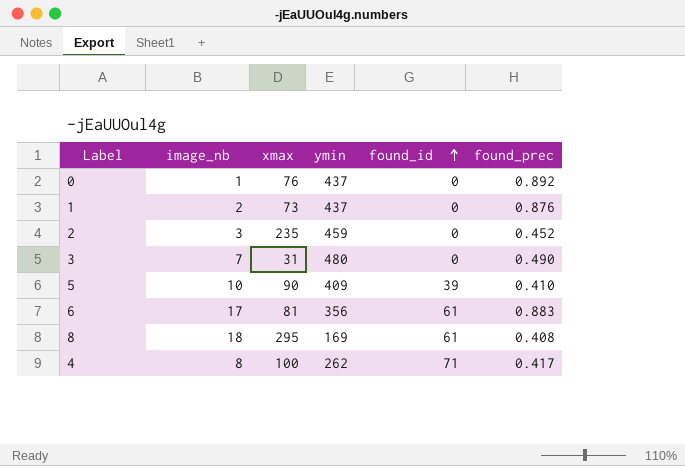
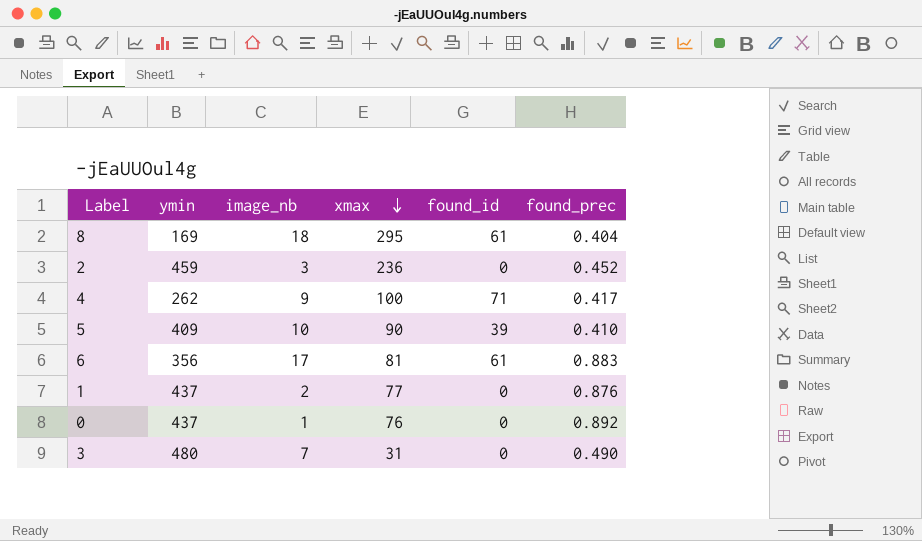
row order: found_id ascending -> xmax descending
column ymin | position: 4 -> 2
8 | found_prec: 0.408 -> 0.404
2 | xmax: 235 -> 236
4 | image_nb: 8 -> 9
1 | xmax: 73 -> 77

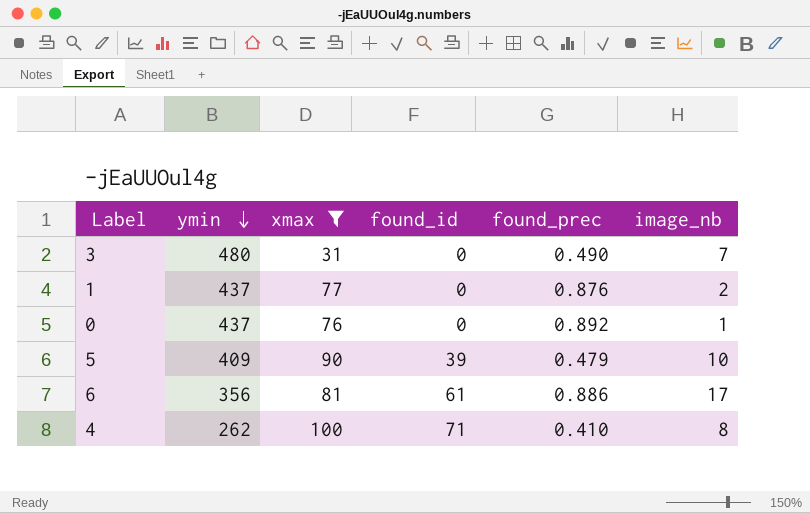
filter: none -> xmax <= 100
row order: xmax descending -> ymin descending
column image_nb | position: 3 -> 6
5 | found_prec: 0.410 -> 0.479
6 | found_prec: 0.883 -> 0.886
4 | found_prec: 0.417 -> 0.410
4 | image_nb: 9 -> 8

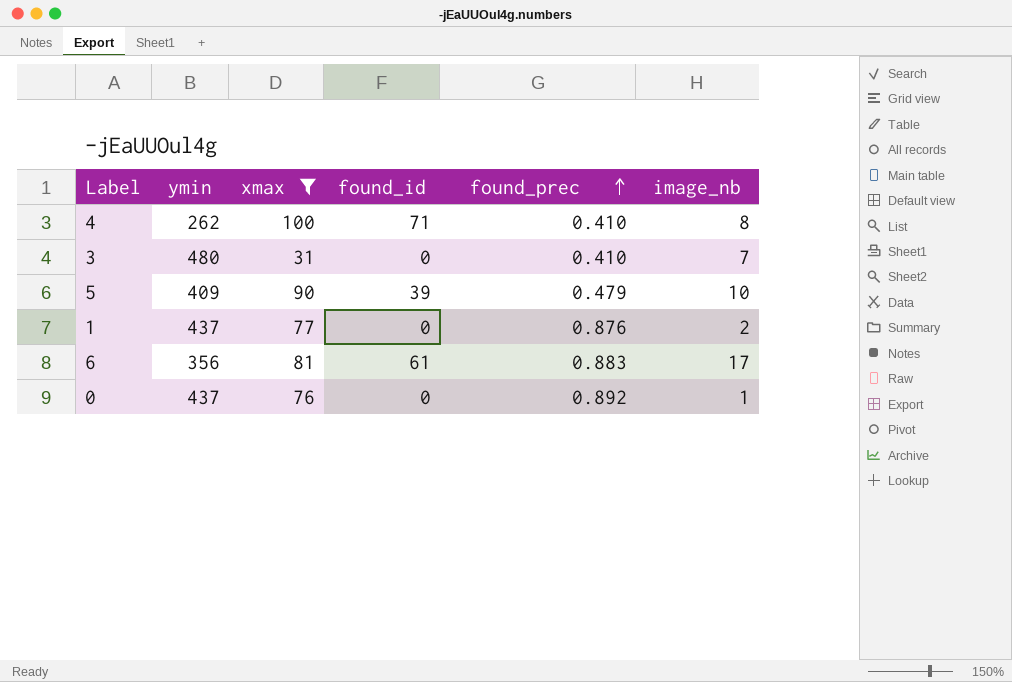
row order: ymin descending -> found_prec ascending
3 | found_prec: 0.490 -> 0.410
6 | found_prec: 0.886 -> 0.883

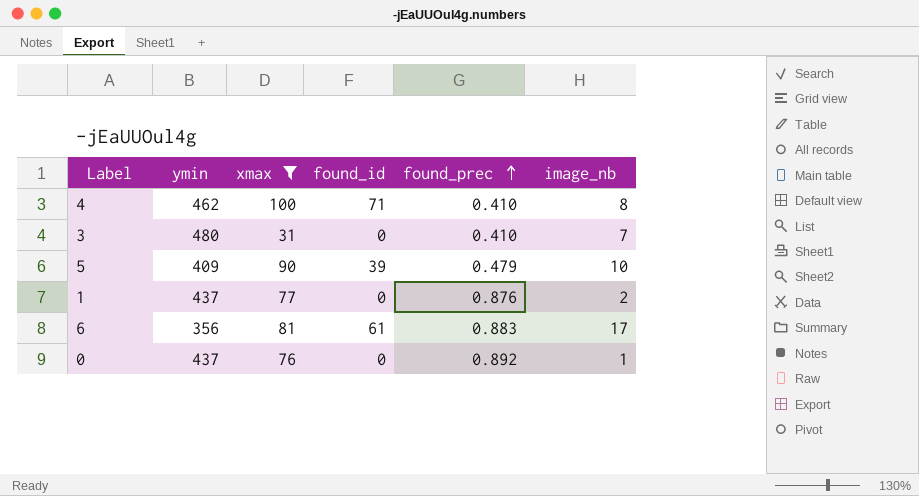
4 | ymin: 262 -> 462

